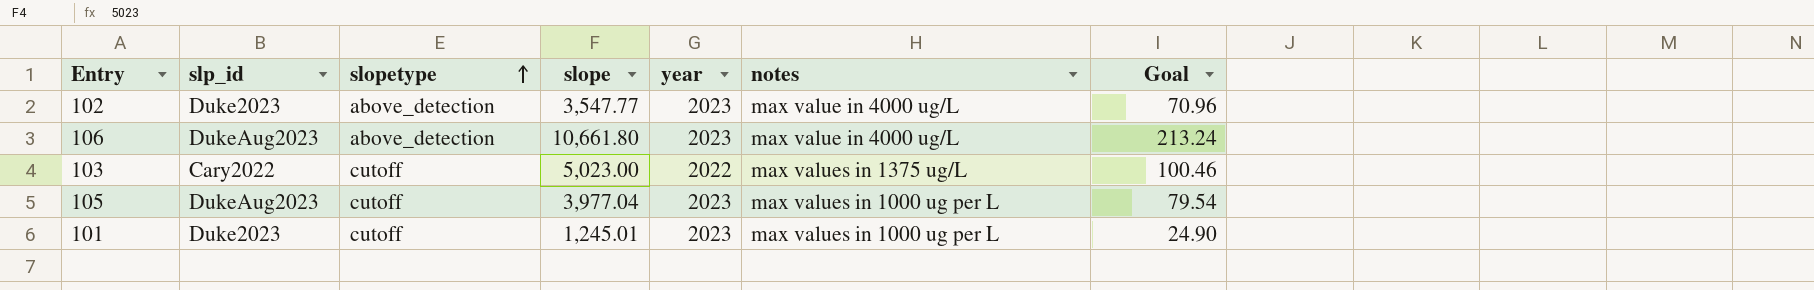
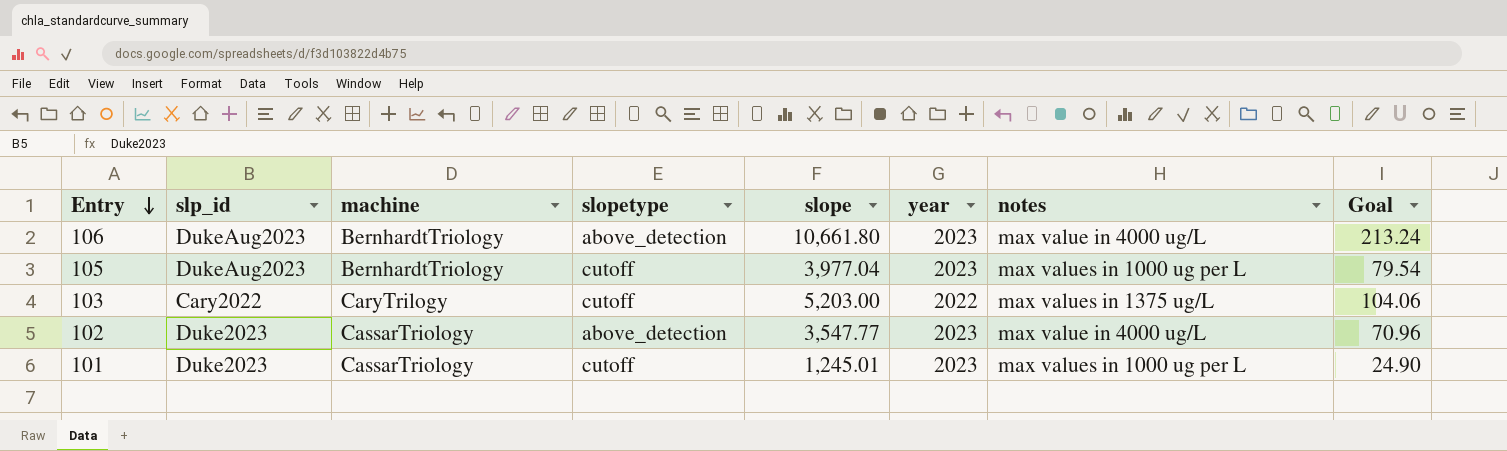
row order: slopetype ascending -> Entry descending
column machine | position: none -> 3
103 | slope: 5,023.00 -> 5,203.00
103 | Goal: 100.46 -> 104.06

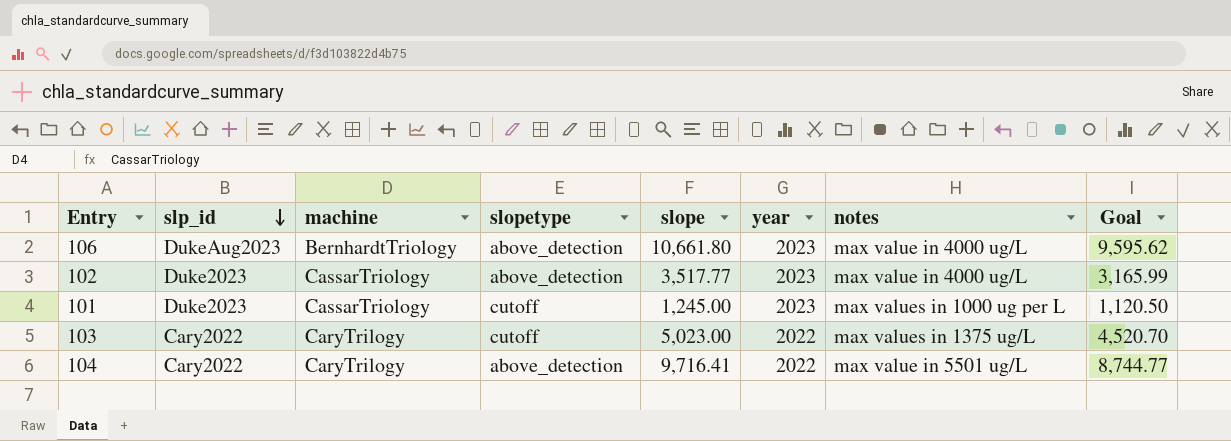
row order: Entry descending -> slp_id descending
column Goal | formula: [slope] * 0.02 -> [slope] * 0.9
row 105: DukeAug2023 | BernhardtTriology | cutoff | 3,977.04 | 2023 | max values in 1000 ug per L | 79.54 -> none
102 | slope: 3,547.77 -> 3,517.77
101 | slope: 1,245.01 -> 1,245.00
103 | slope: 5,203.00 -> 5,023.00
row 104: none -> Cary2022 | CaryTrilogy | above_detection | 9,716.41 | 2022 | max value in 5501 ug/L | 8,744.77

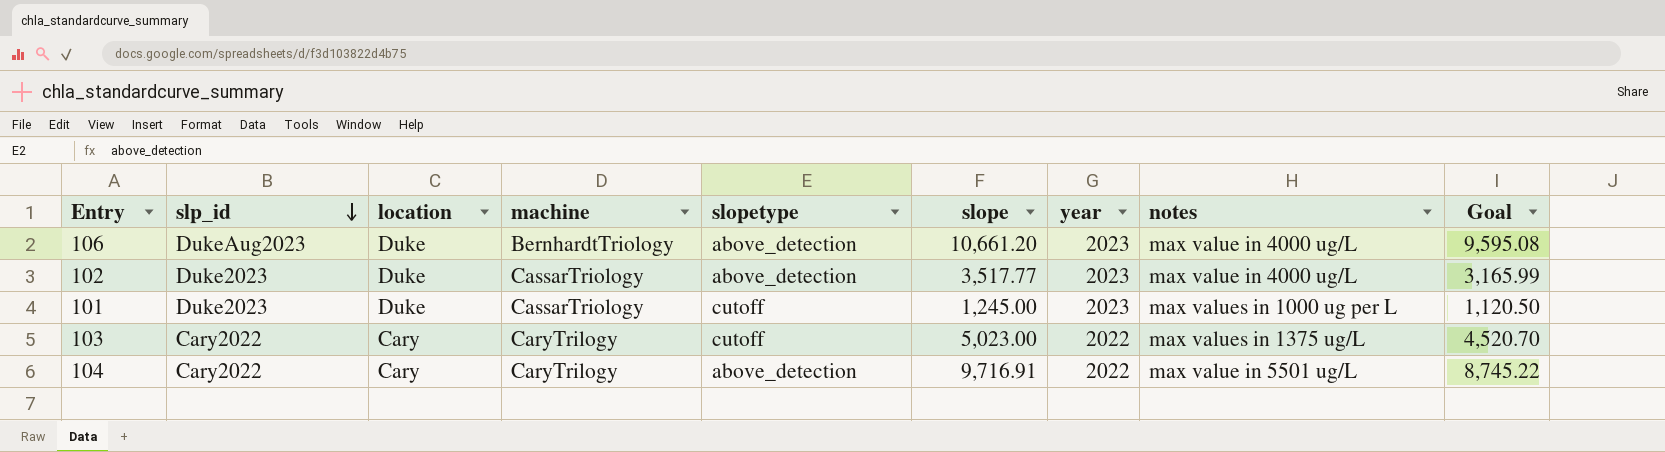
column location | position: none -> 3
106 | slope: 10,661.80 -> 10,661.20
106 | Goal: 9,595.62 -> 9,595.08
104 | slope: 9,716.41 -> 9,716.91
104 | Goal: 8,744.77 -> 8,745.22

